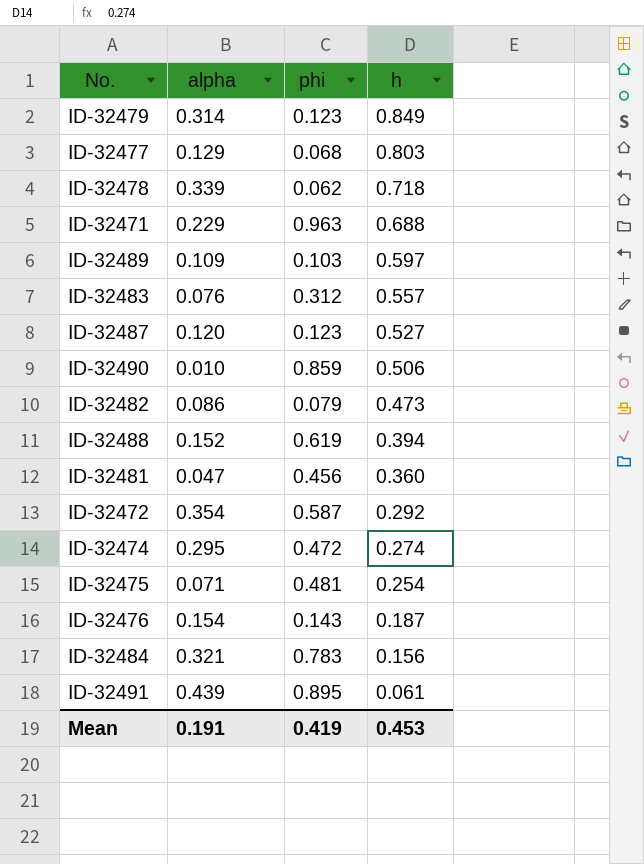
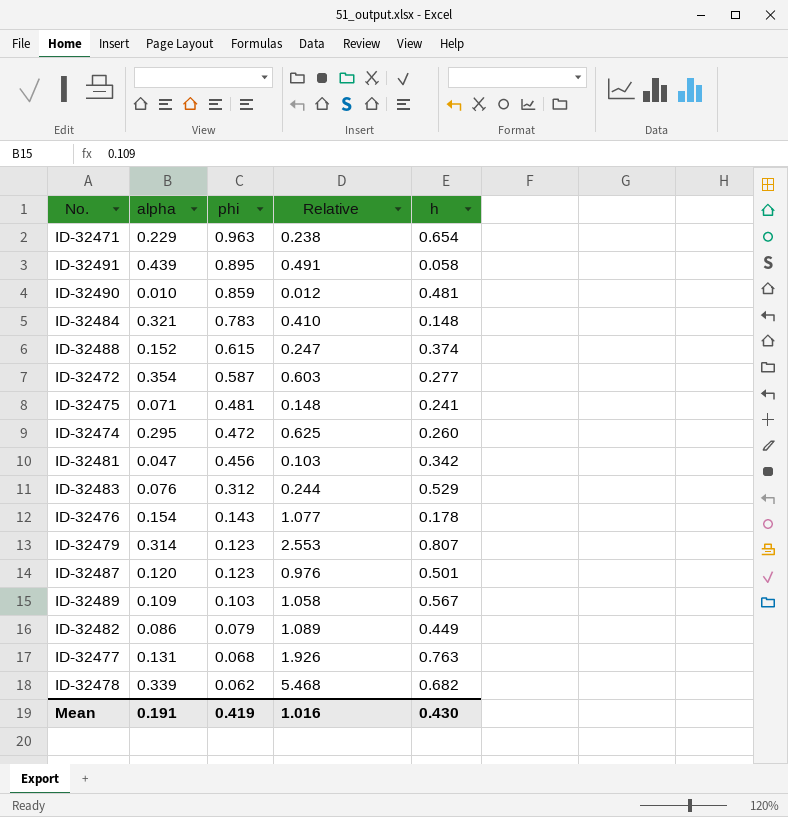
row order: h descending -> phi descending
column Relative | formula: none -> [alpha] / [phi]
ID-32471 | h: 0.688 -> 0.654
ID-32491 | h: 0.061 -> 0.058
ID-32490 | h: 0.506 -> 0.481
ID-32484 | h: 0.156 -> 0.148
ID-32488 | phi: 0.619 -> 0.615
ID-32488 | h: 0.394 -> 0.374
ID-32472 | h: 0.292 -> 0.277
ID-32475 | h: 0.254 -> 0.241
ID-32474 | h: 0.274 -> 0.260
ID-32481 | h: 0.360 -> 0.342
ID-32483 | h: 0.557 -> 0.529
ID-32476 | h: 0.187 -> 0.178
ID-32479 | h: 0.849 -> 0.807
ID-32487 | h: 0.527 -> 0.501
ID-32489 | h: 0.597 -> 0.567
ID-32482 | h: 0.473 -> 0.449
ID-32477 | alpha: 0.129 -> 0.131
ID-32477 | h: 0.803 -> 0.763
ID-32478 | h: 0.718 -> 0.682
Mean | h: 0.453 -> 0.430

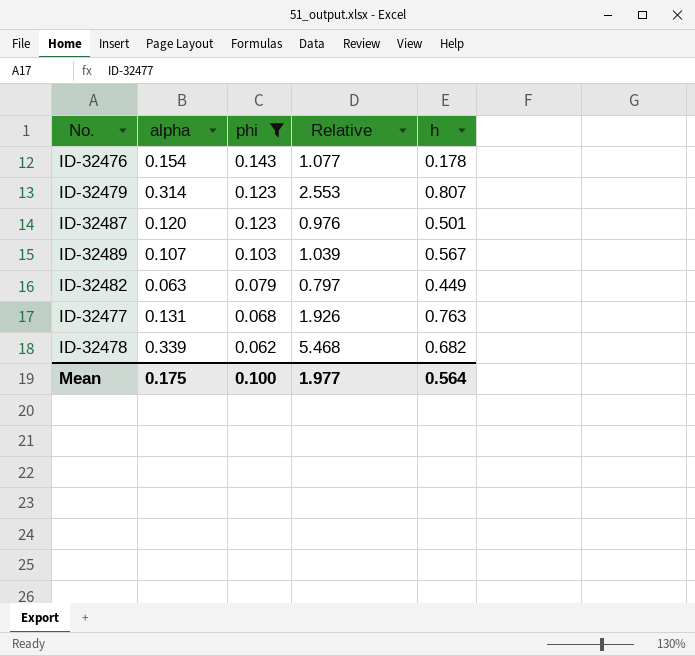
filter: none -> phi <= 0.143
ID-32489 | alpha: 0.109 -> 0.107
ID-32489 | Relative: 1.058 -> 1.039
ID-32482 | alpha: 0.086 -> 0.063
ID-32482 | Relative: 1.089 -> 0.797
Mean | alpha: 0.191 -> 0.175
Mean | phi: 0.419 -> 0.100
Mean | Relative: 1.016 -> 1.977
Mean | h: 0.430 -> 0.564

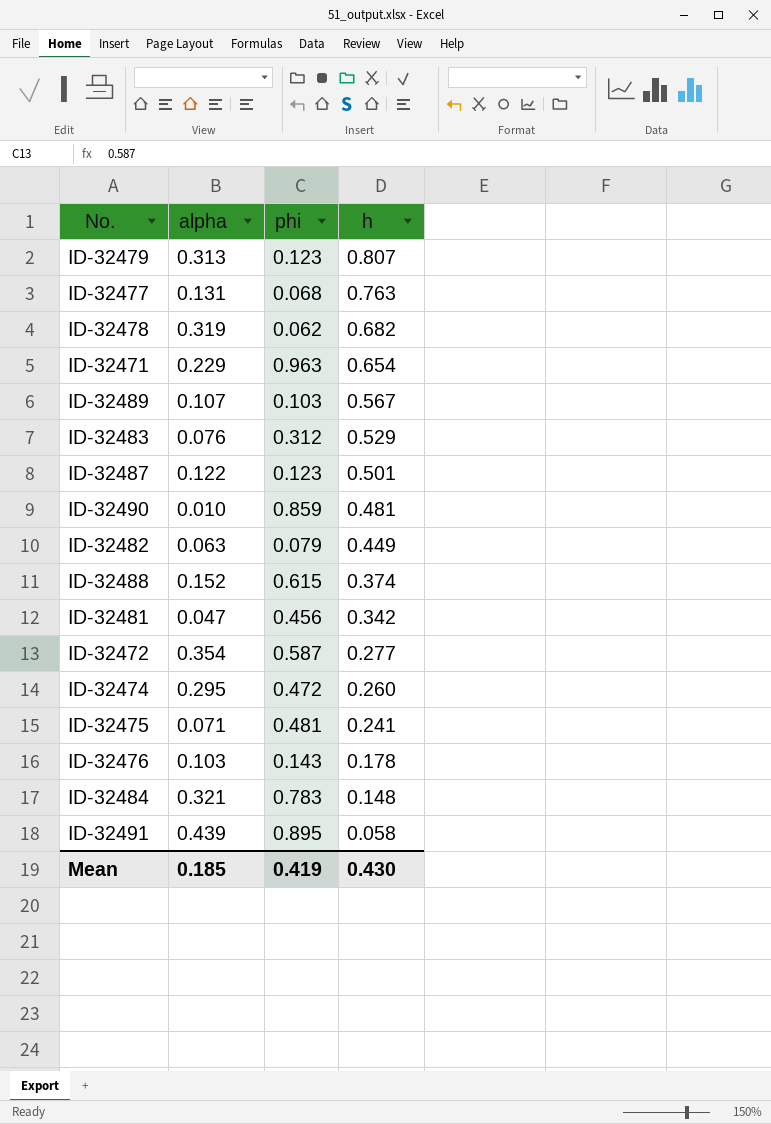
filter: phi <= 0.143 -> none
row order: phi descending -> h descending
column Relative | formula: [alpha] / [phi] -> none
ID-32479 | alpha: 0.314 -> 0.313
ID-32478 | alpha: 0.339 -> 0.319
ID-32487 | alpha: 0.120 -> 0.122
ID-32476 | alpha: 0.154 -> 0.103
Mean | alpha: 0.175 -> 0.185
Mean | phi: 0.100 -> 0.419
Mean | h: 0.564 -> 0.430

